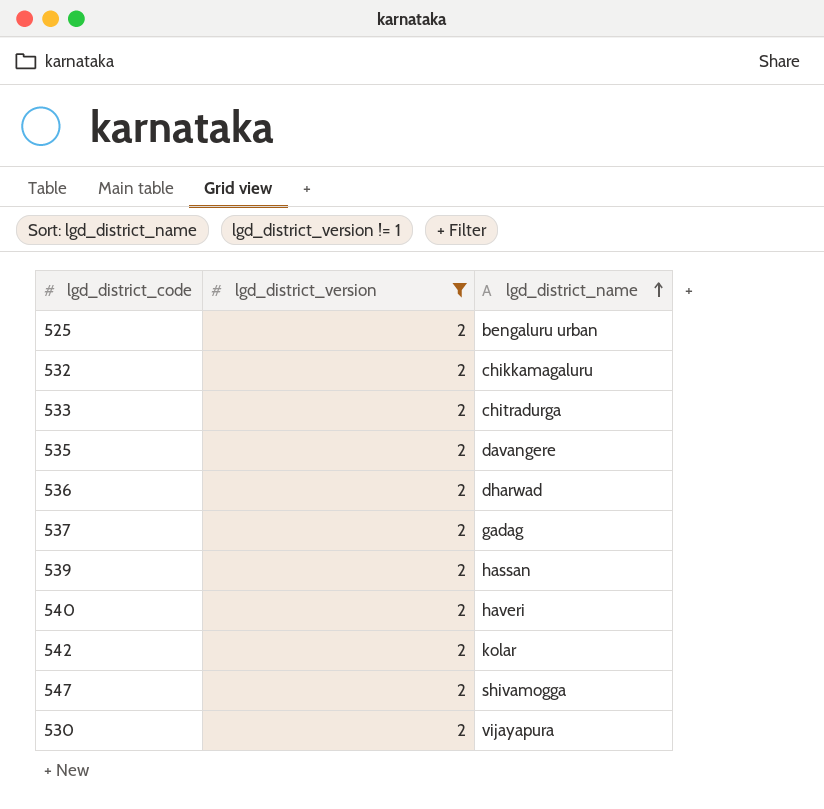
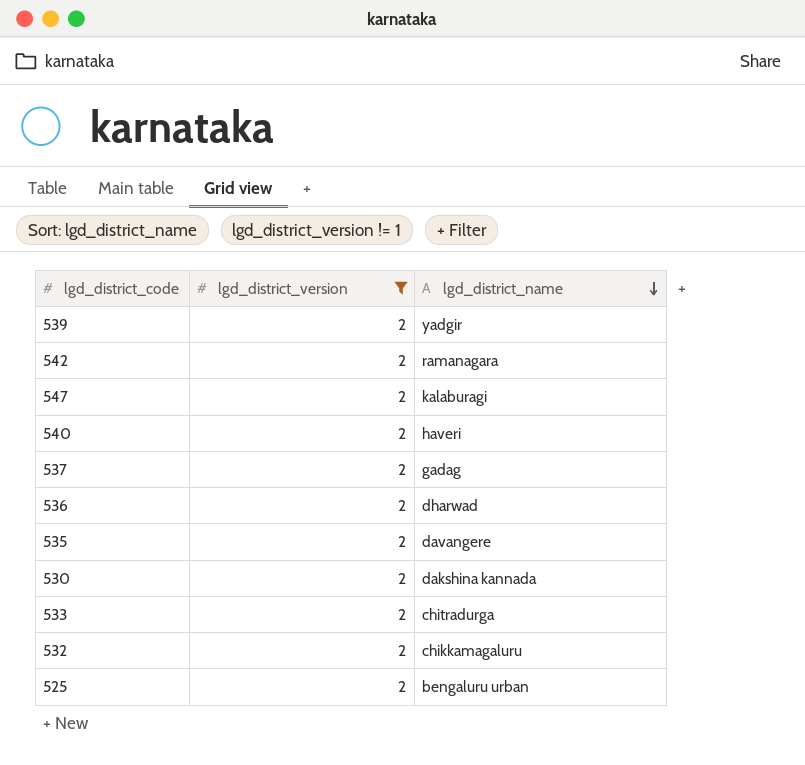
row order: lgd_district_name ascending -> lgd_district_name descending
539 | lgd_district_name: hassan -> yadgir
542 | lgd_district_name: kolar -> ramanagara
547 | lgd_district_name: shivamogga -> kalaburagi
530 | lgd_district_name: vijayapura -> dakshina kannada

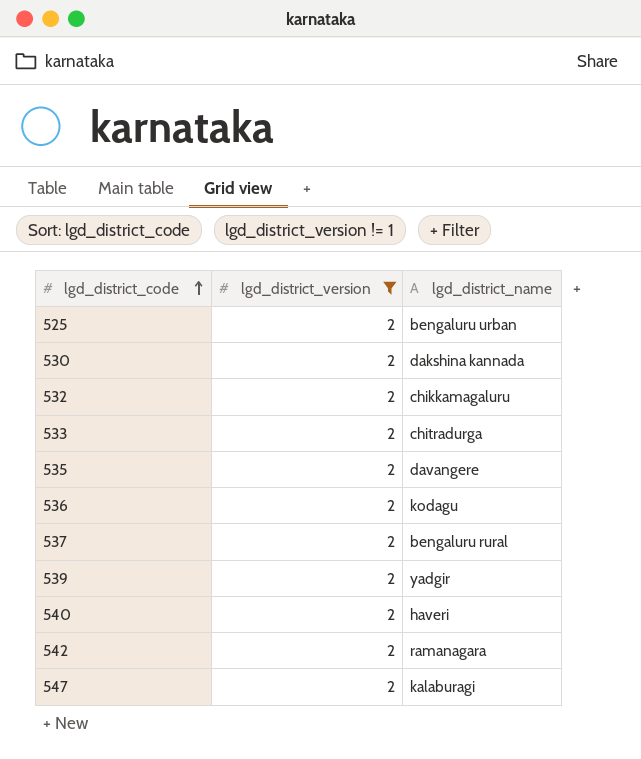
row order: lgd_district_name descending -> lgd_district_code ascending
536 | lgd_district_name: dharwad -> kodagu
537 | lgd_district_name: gadag -> bengaluru rural

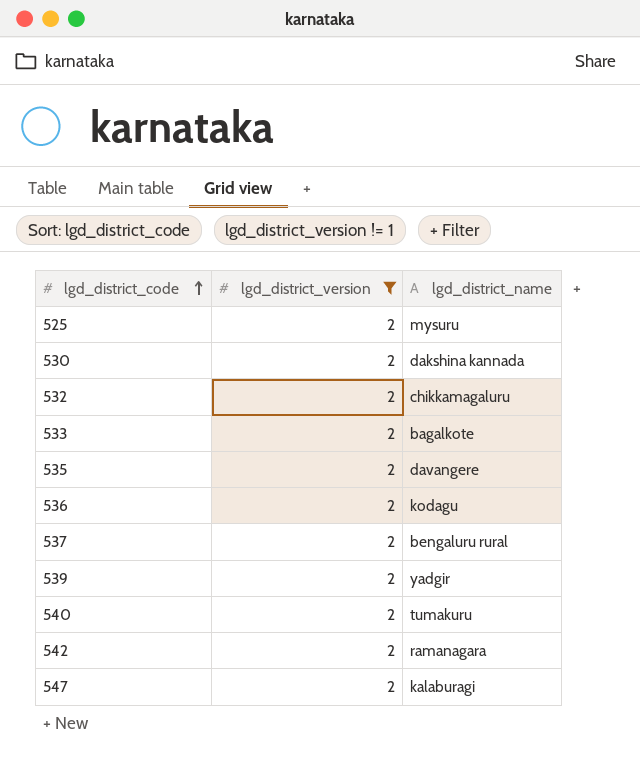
525 | lgd_district_name: bengaluru urban -> mysuru
533 | lgd_district_name: chitradurga -> bagalkote
540 | lgd_district_name: haveri -> tumakuru

